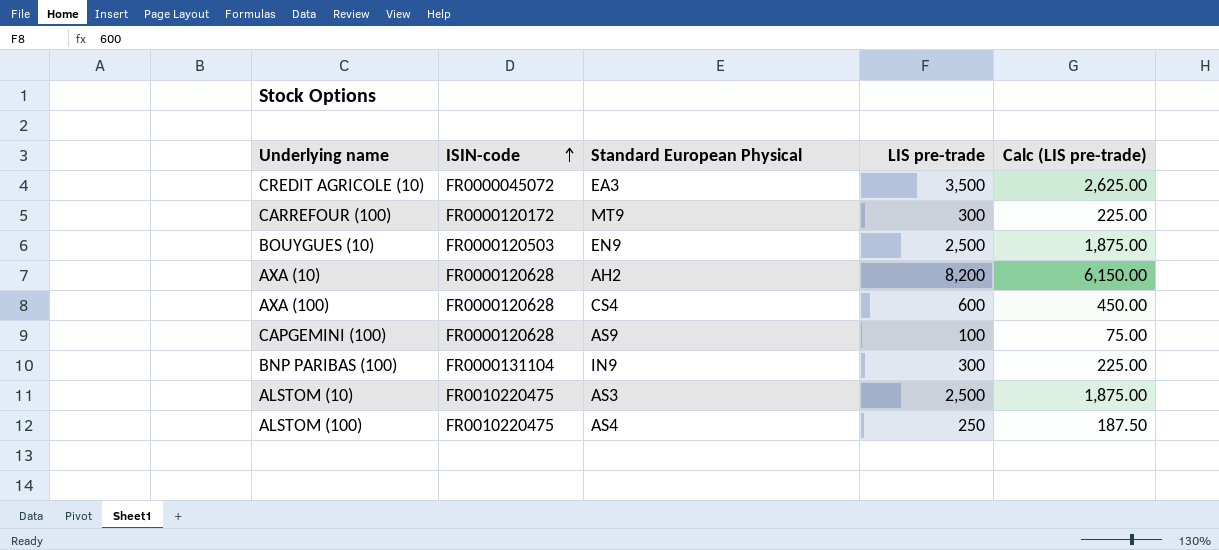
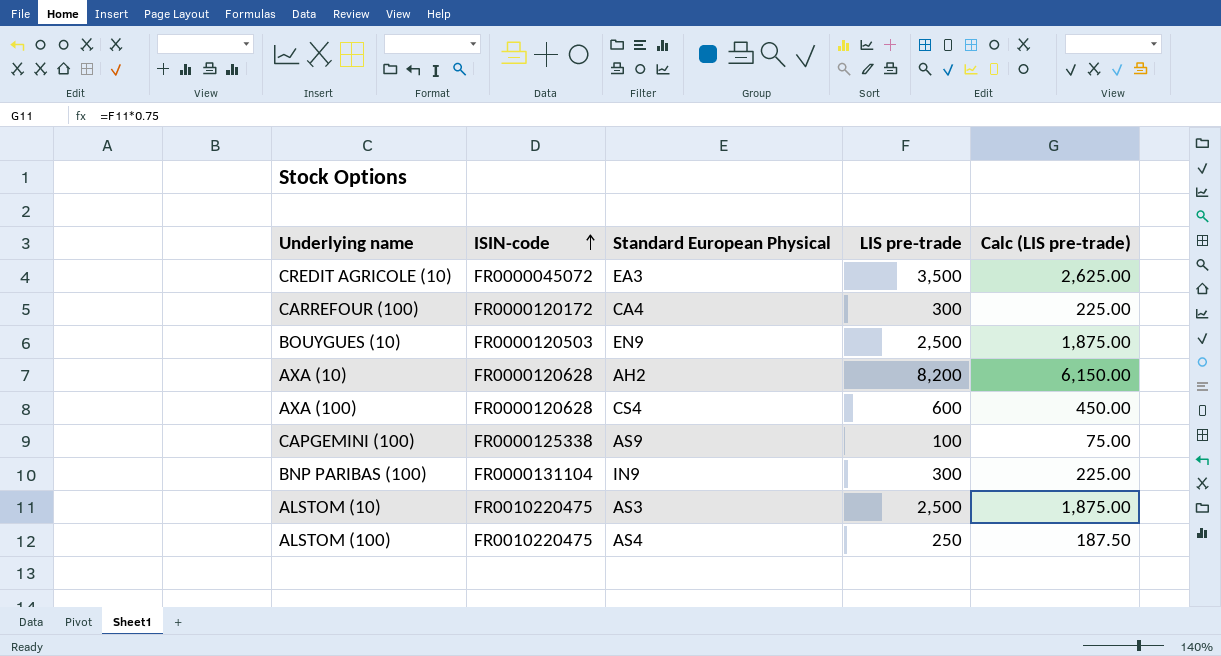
CARREFOUR (100) | Standard European Physical: MT9 -> CA4
CAPGEMINI (100) | ISIN-code: FR0000120628 -> FR0000125338

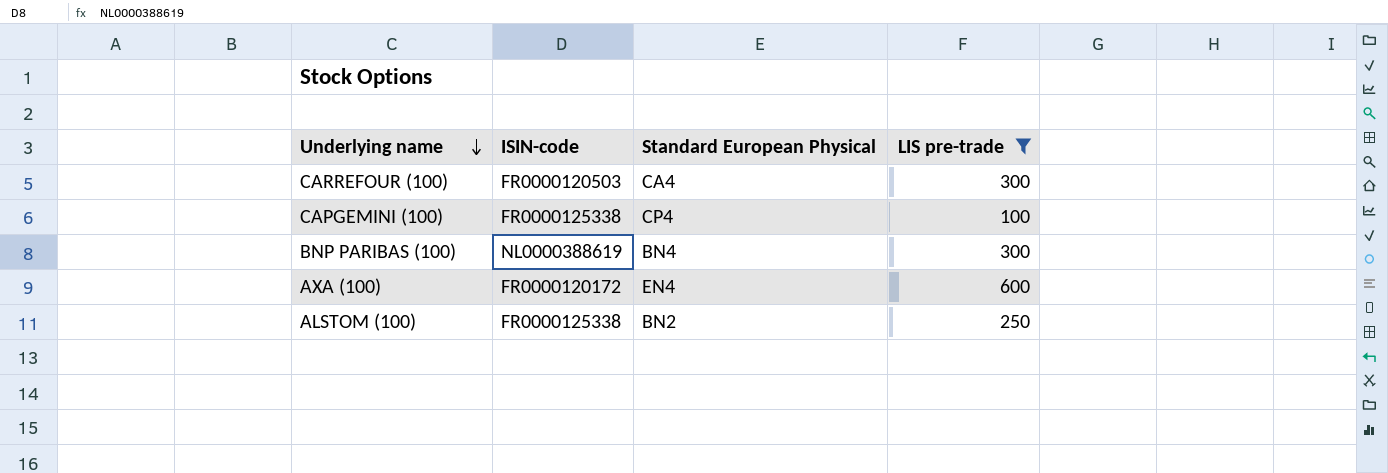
filter: none -> LIS pre-trade <= 600
row order: ISIN-code ascending -> Underlying name descending
column Calc (LIS pre-trade) | formula: [LIS pre-trade] * 0.75 -> none
CARREFOUR (100) | ISIN-code: FR0000120172 -> FR0000120503
CAPGEMINI (100) | Standard European Physical: AS9 -> CP4
BNP PARIBAS (100) | ISIN-code: FR0000131104 -> NL0000388619
BNP PARIBAS (100) | Standard European Physical: IN9 -> BN4
AXA (100) | ISIN-code: FR0000120628 -> FR0000120172
AXA (100) | Standard European Physical: CS4 -> EN4
ALSTOM (100) | ISIN-code: FR0010220475 -> FR0000125338
ALSTOM (100) | Standard European Physical: AS4 -> BN2

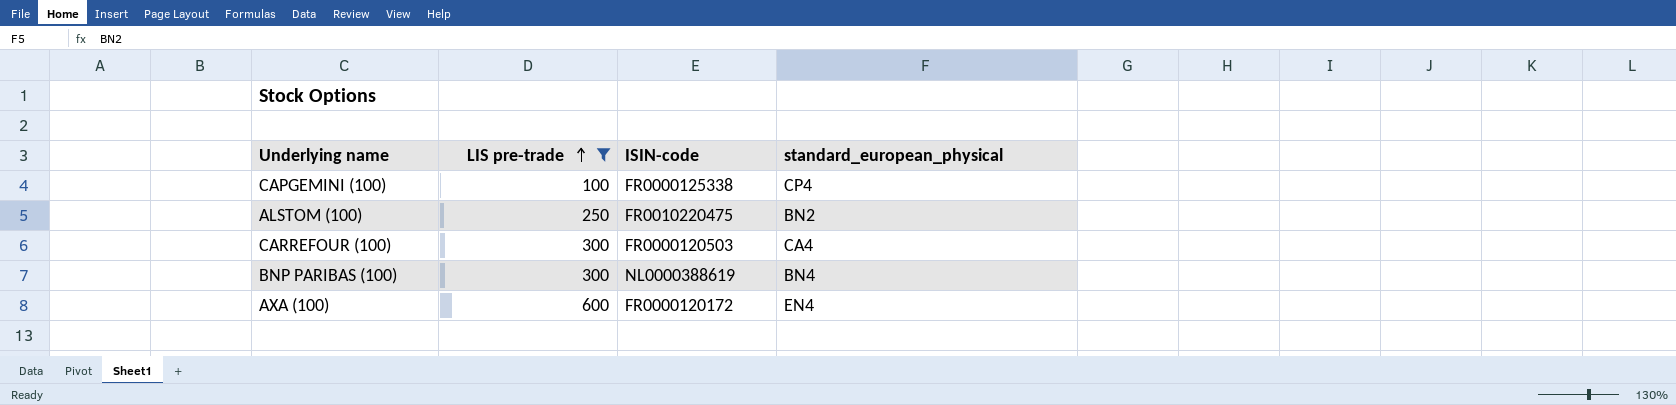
row order: Underlying name descending -> LIS pre-trade ascending
column LIS pre-trade | position: 4 -> 2
column name: Standard European Physical -> standard_european_physical
ALSTOM (100) | ISIN-code: FR0000125338 -> FR0010220475

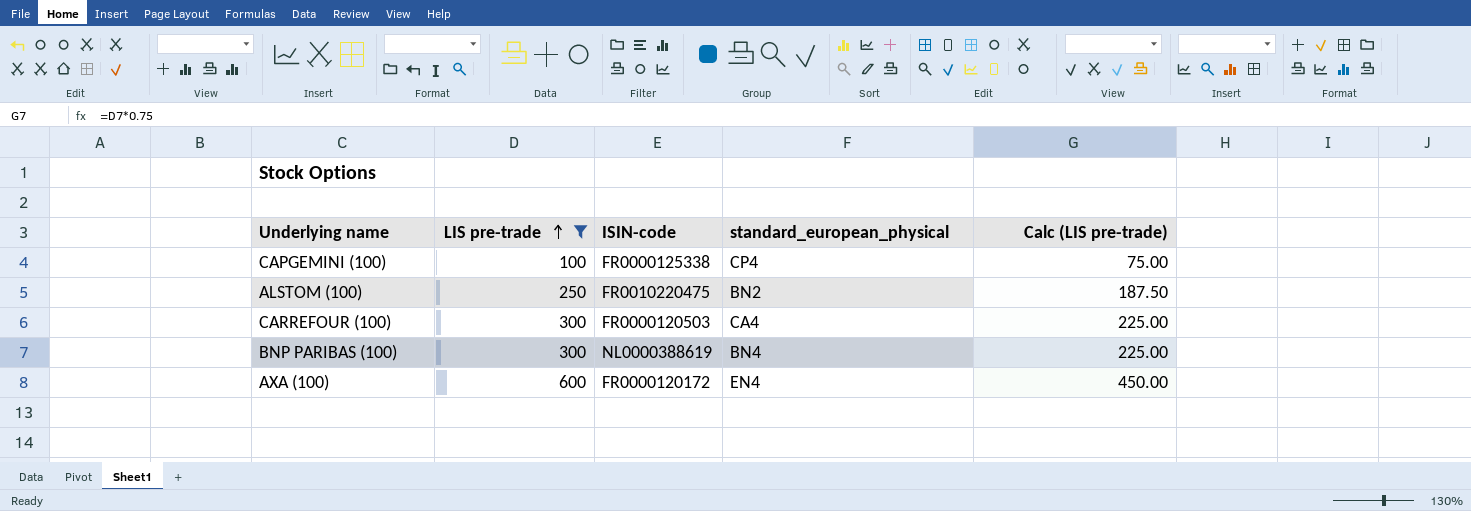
column Calc (LIS pre-trade) | formula: none -> [LIS pre-trade] * 0.75

